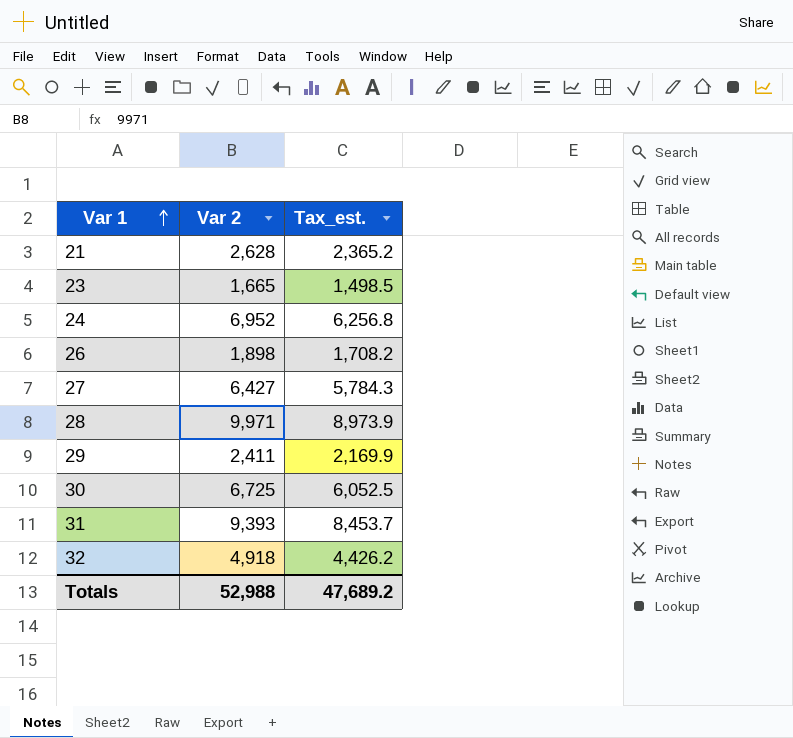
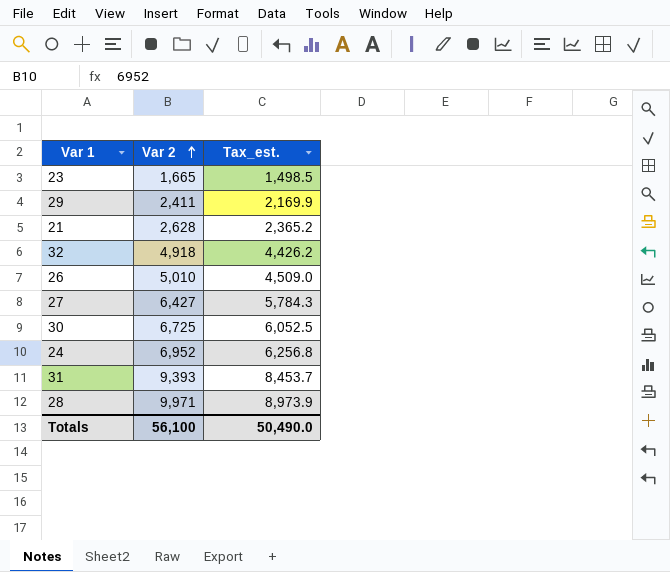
row order: Var 1 ascending -> Var 2 ascending
26 | Var 2: 1,898 -> 5,010
26 | Tax_est.: 1,708.2 -> 4,509.0
Totals | Var 2: 52,988 -> 56,100
Totals | Tax_est.: 47,689.2 -> 50,490.0

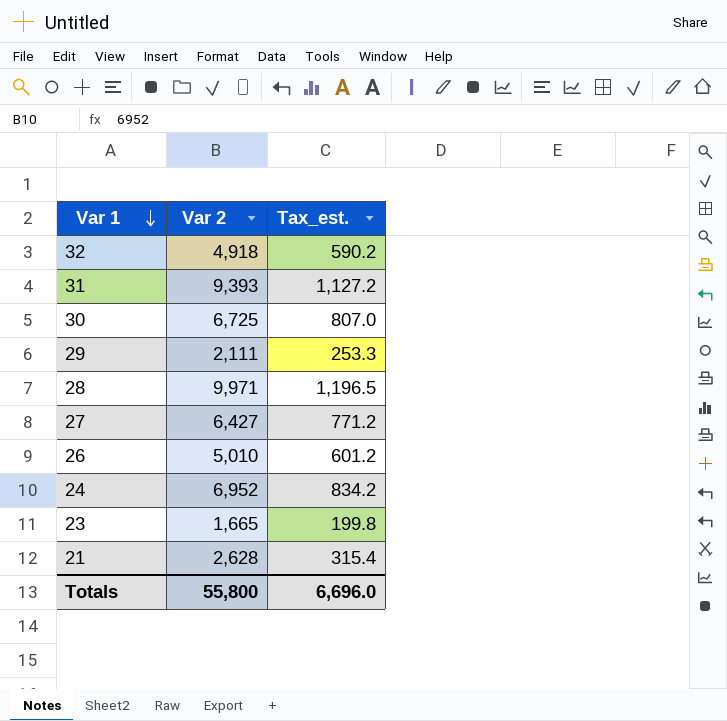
row order: Var 2 ascending -> Var 1 descending
column Tax_est. | formula: [Var 2] * 0.9 -> [Var 2] * 0.12
29 | Var 2: 2,411 -> 2,111
Totals | Var 2: 56,100 -> 55,800
Totals | Tax_est.: 50,490.0 -> 6,696.0

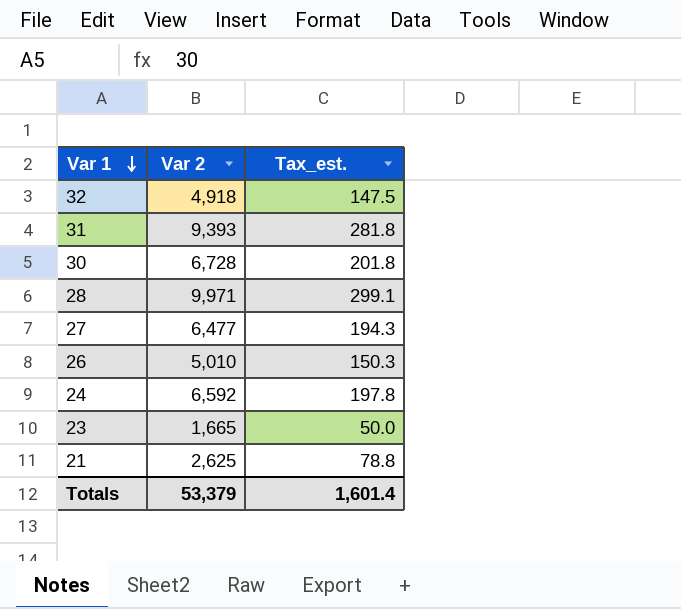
column Tax_est. | formula: [Var 2] * 0.12 -> [Var 2] * 0.03
row 29: 2,111 | 253.3 -> none
30 | Var 2: 6,725 -> 6,728
27 | Var 2: 6,427 -> 6,477
24 | Var 2: 6,952 -> 6,592
21 | Var 2: 2,628 -> 2,625
Totals | Var 2: 55,800 -> 53,379
Totals | Tax_est.: 6,696.0 -> 1,601.4

